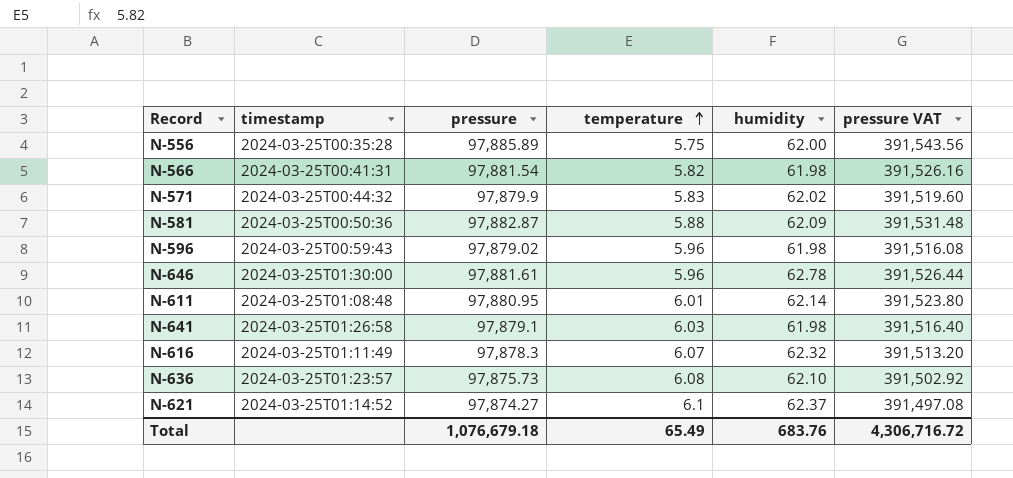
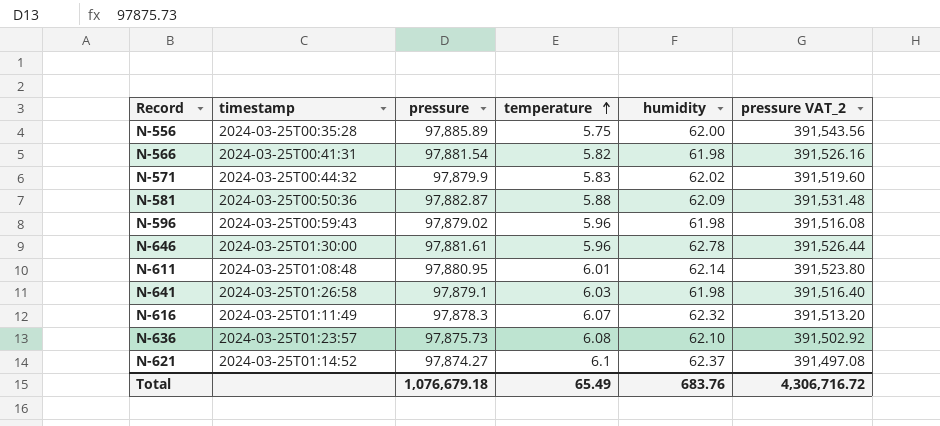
column name: pressure VAT -> pressure VAT_2

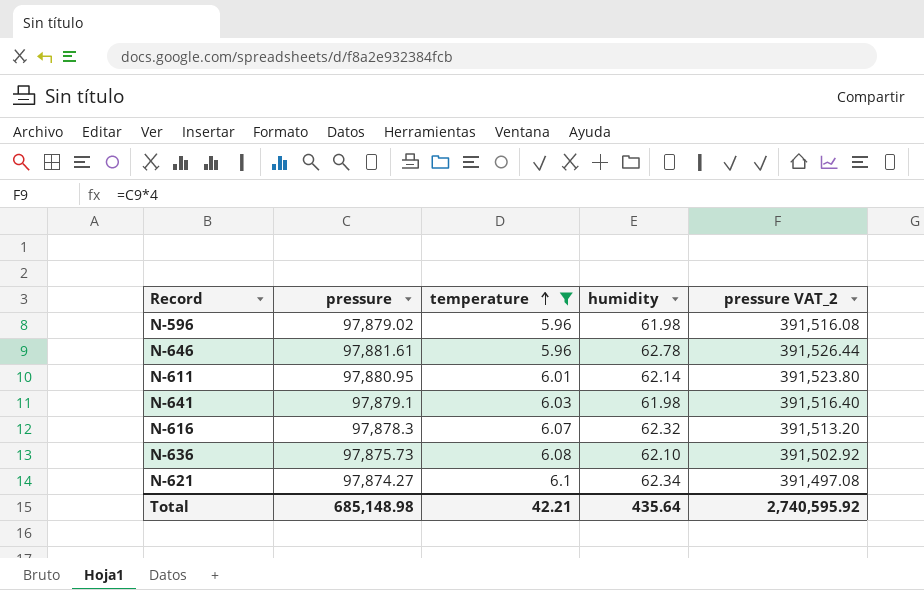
filter: none -> temperature >= 5.96
column timestamp | position: 2 -> none
N-621 | humidity: 62.37 -> 62.34
Total | pressure: 1,076,679.18 -> 685,148.98
Total | temperature: 65.49 -> 42.21
Total | humidity: 683.76 -> 435.64
Total | pressure VAT_2: 4,306,716.72 -> 2,740,595.92

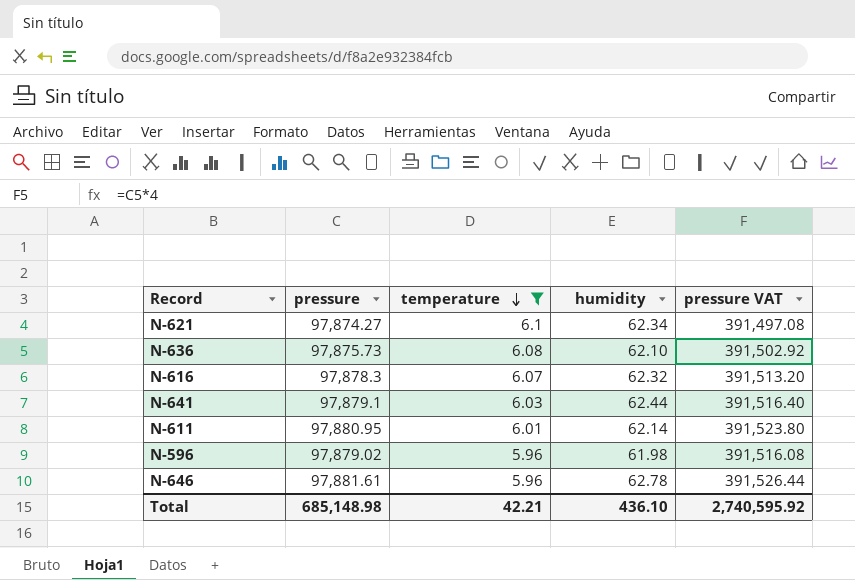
row order: temperature ascending -> temperature descending
column name: pressure VAT_2 -> pressure VAT
N-641 | humidity: 61.98 -> 62.44
Total | humidity: 435.64 -> 436.10

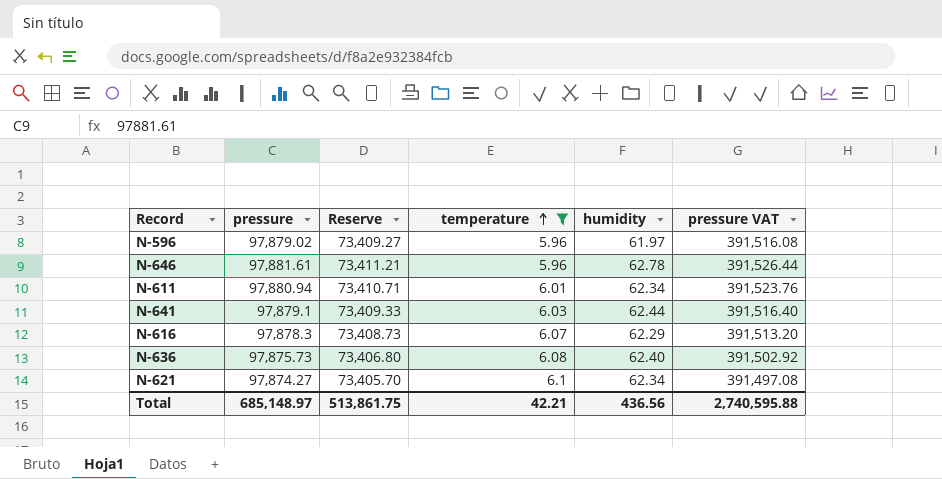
row order: temperature descending -> temperature ascending
column Reserve | formula: none -> [pressure] * 0.75
N-596 | humidity: 61.98 -> 61.97
N-611 | pressure: 97,880.95 -> 97,880.94
N-611 | humidity: 62.14 -> 62.34
N-611 | pressure VAT: 391,523.80 -> 391,523.76
N-616 | humidity: 62.32 -> 62.29
N-636 | humidity: 62.10 -> 62.40
Total | pressure: 685,148.98 -> 685,148.97
Total | humidity: 436.10 -> 436.56
Total | pressure VAT: 2,740,595.92 -> 2,740,595.88

